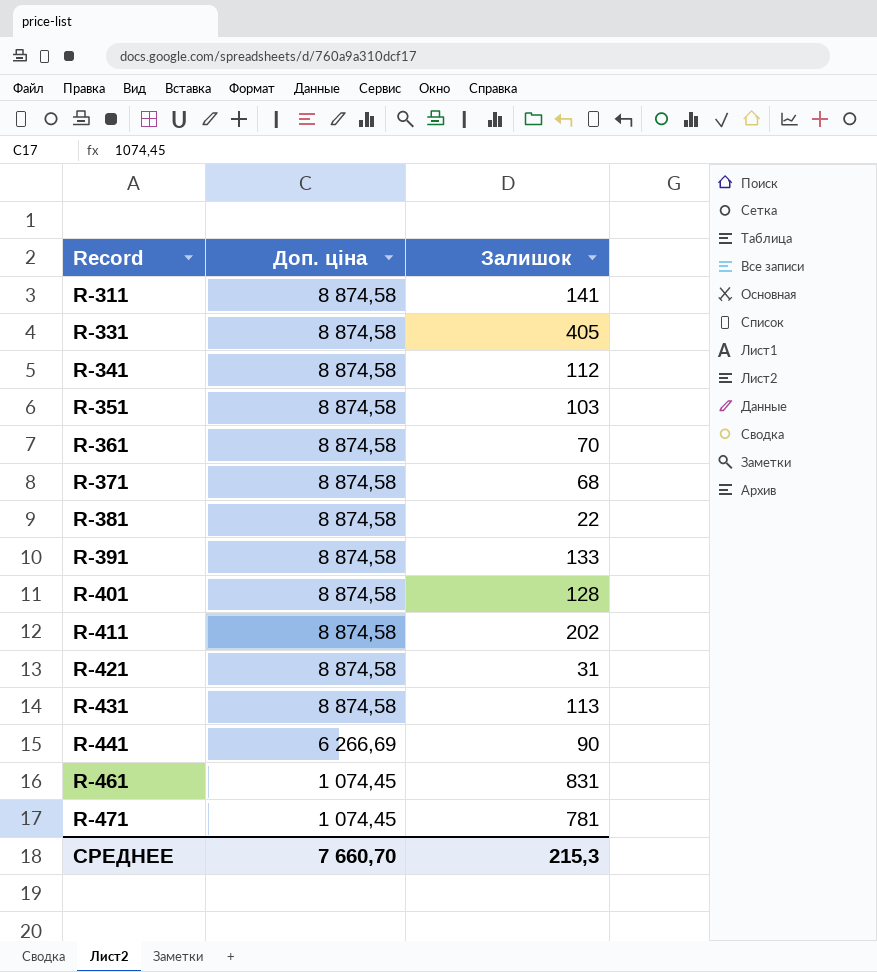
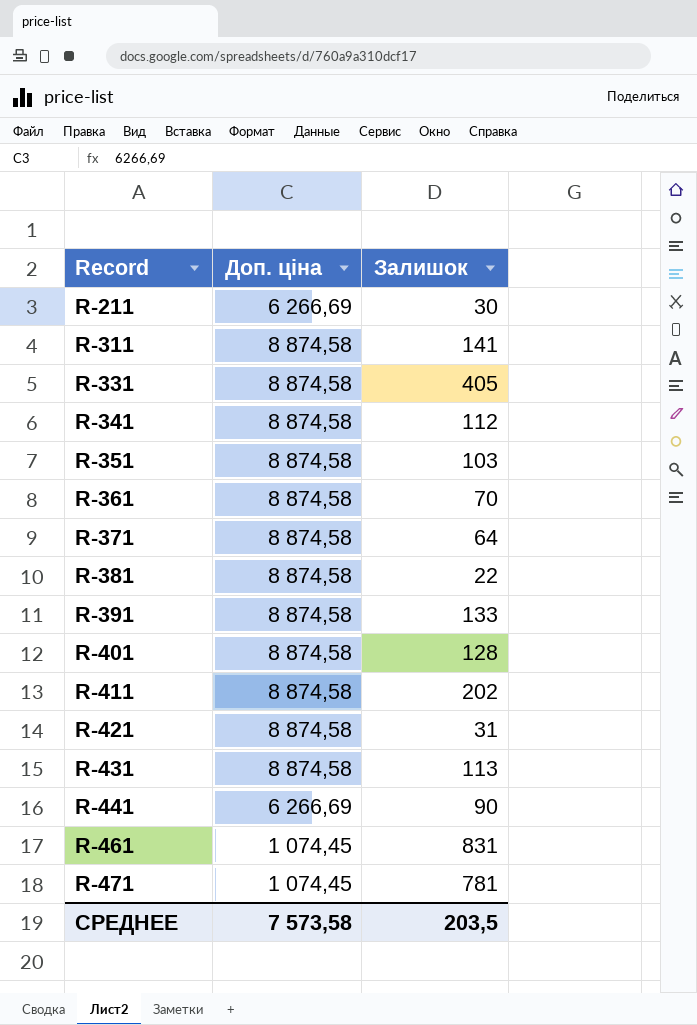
row R-211: none -> 6 266,69 | 30
R-371 | Залишок: 68 -> 64
СРЕДНЕЕ | Доп. ціна: 7 660,70 -> 7 573,58
СРЕДНЕЕ | Залишок: 215,3 -> 203,5

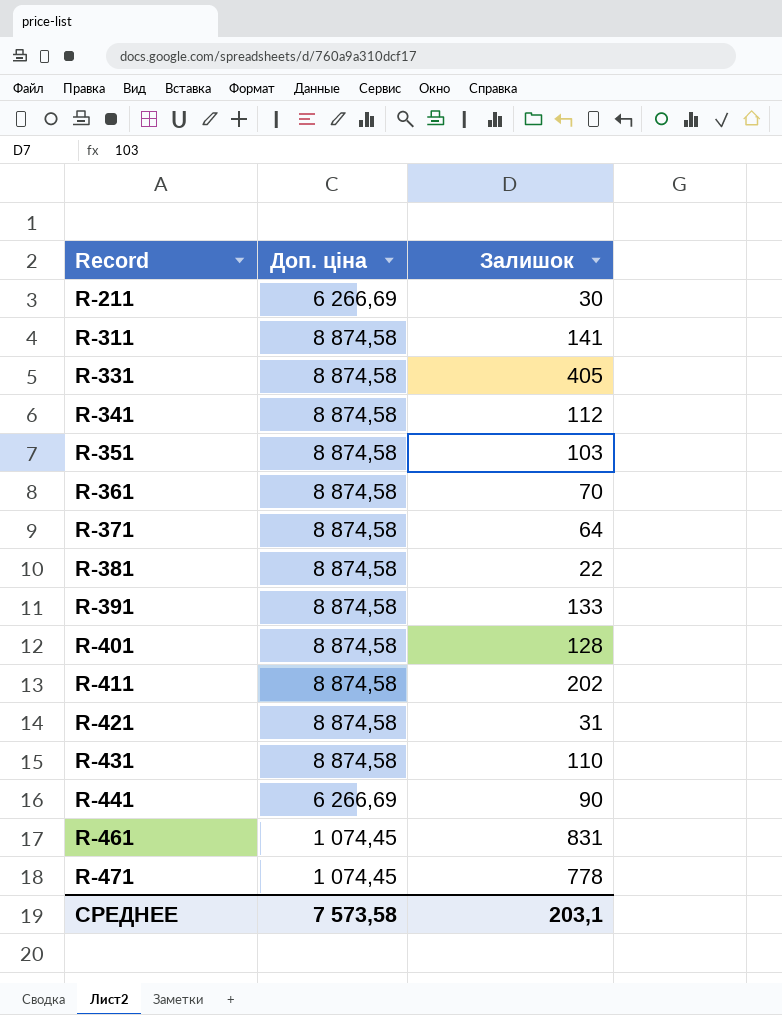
R-431 | Залишок: 113 -> 110
R-471 | Залишок: 781 -> 778
СРЕДНЕЕ | Залишок: 203,5 -> 203,1

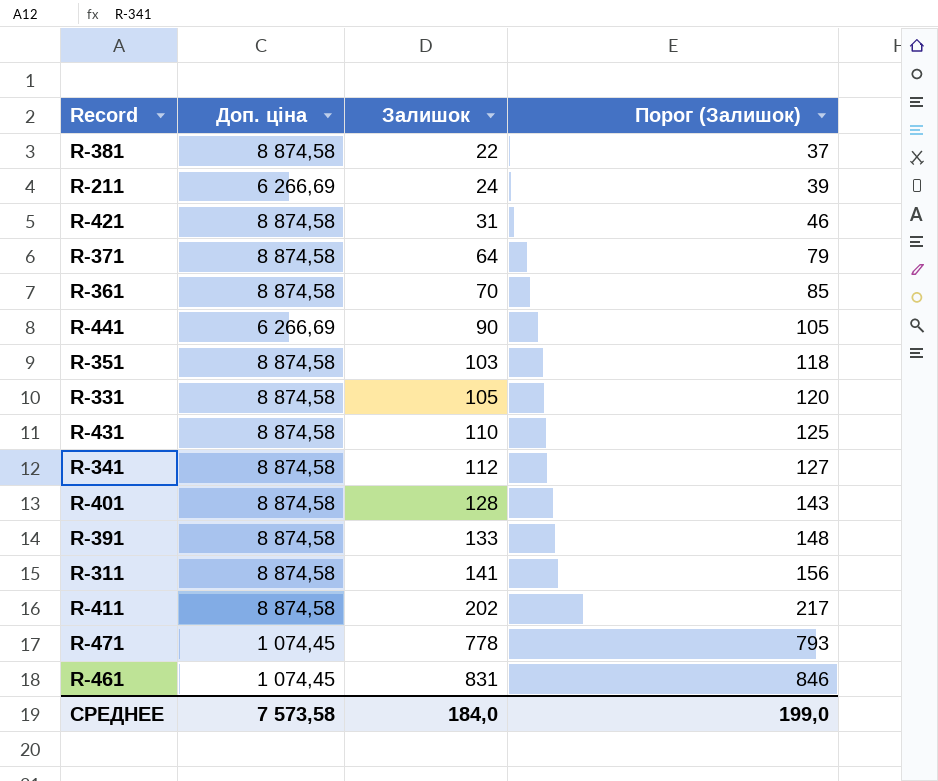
row order: Record ascending -> Залишок ascending
column Порог (Залишок) | formula: none -> [Залишок] + 15
R-211 | Залишок: 30 -> 24
R-331 | Залишок: 405 -> 105
СРЕДНЕЕ | Залишок: 203,1 -> 184,0

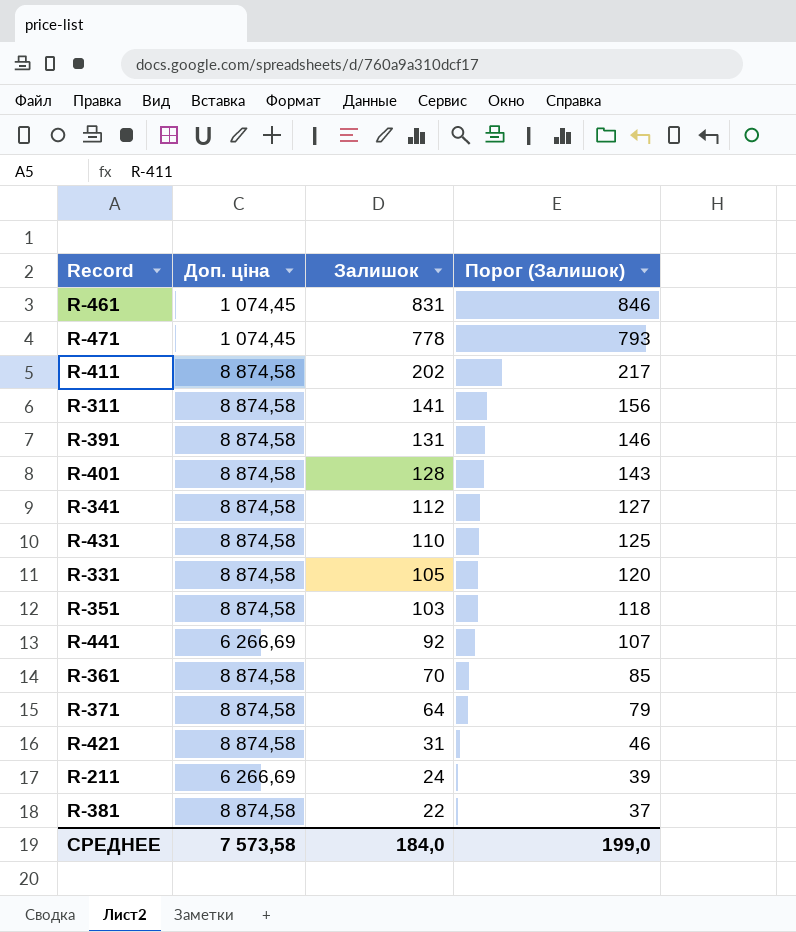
row order: Залишок ascending -> Залишок descending
R-391 | Залишок: 133 -> 131
R-391 | Порог (Залишок): 148 -> 146
R-441 | Залишок: 90 -> 92
R-441 | Порог (Залишок): 105 -> 107

